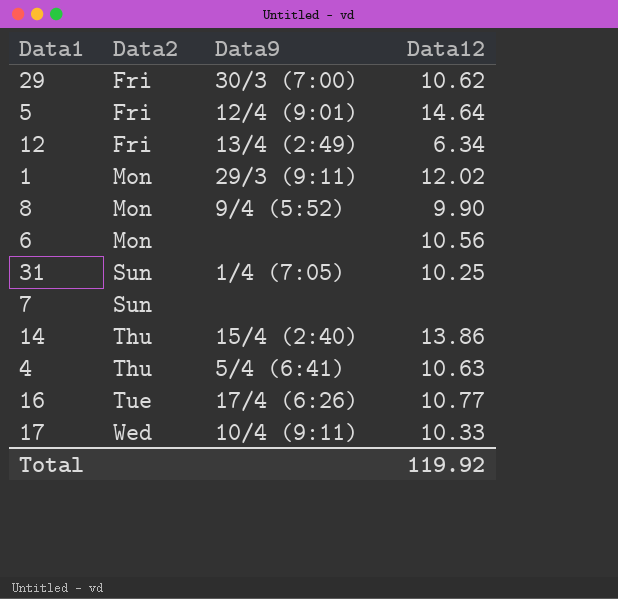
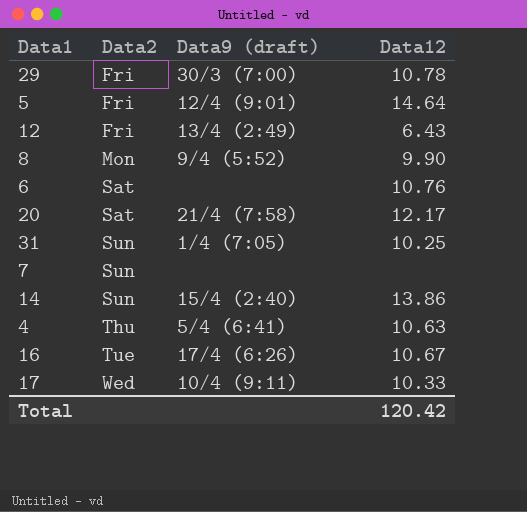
column name: Data9 -> Data9 (draft)
row 1: Mon | 29/3 (9:11) | 12.02 -> none
29 | Data12: 10.62 -> 10.78
12 | Data12: 6.34 -> 6.43
6 | Data2: Mon -> Sat
6 | Data12: 10.56 -> 10.76
row 20: none -> Sat | 21/4 (7:58) | 12.17
14 | Data2: Thu -> Sun
16 | Data12: 10.77 -> 10.67
Total | Data12: 119.92 -> 120.42

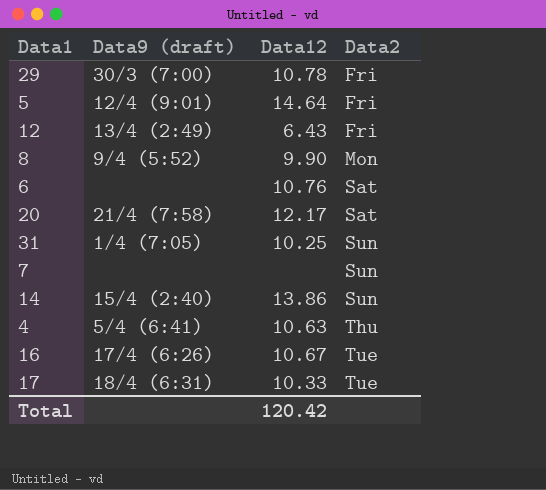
column Data2 | position: 2 -> 4
17 | Data9 (draft): 10/4 (9:11) -> 18/4 (6:31)
17 | Data2: Wed -> Tue

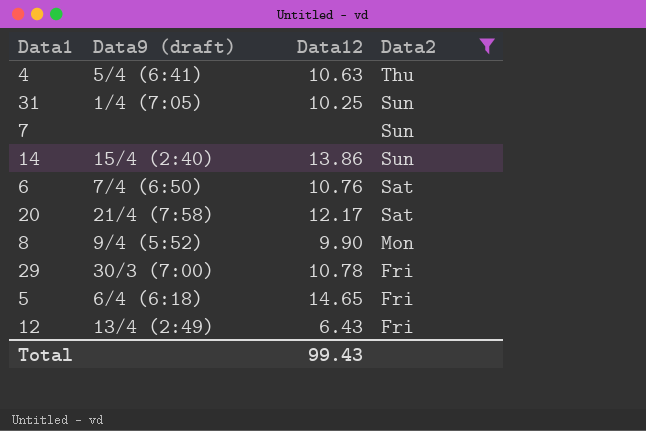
filter: none -> Data2 != Tue
row order: Data2 ascending -> Data2 descending
6 | Data9 (draft): none -> 7/4 (6:50)
5 | Data9 (draft): 12/4 (9:01) -> 6/4 (6:18)
5 | Data12: 14.64 -> 14.65
Total | Data12: 120.42 -> 99.43

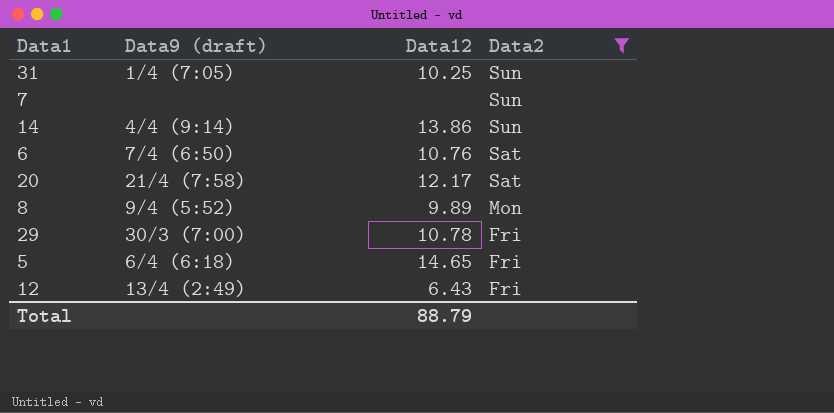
row 4: 5/4 (6:41) | 10.63 | Thu -> none
14 | Data9 (draft): 15/4 (2:40) -> 4/4 (9:14)
8 | Data12: 9.90 -> 9.89
Total | Data12: 99.43 -> 88.79

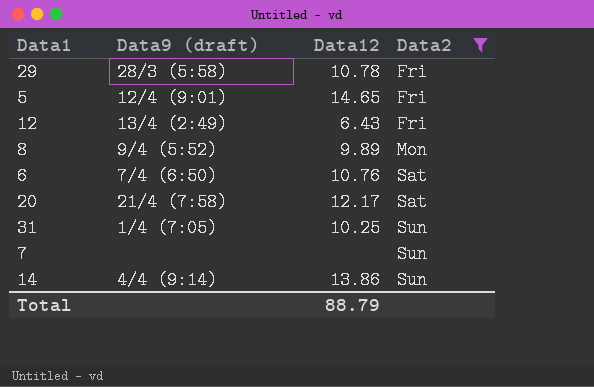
row order: Data2 descending -> Data2 ascending
29 | Data9 (draft): 30/3 (7:00) -> 28/3 (5:58)
5 | Data9 (draft): 6/4 (6:18) -> 12/4 (9:01)

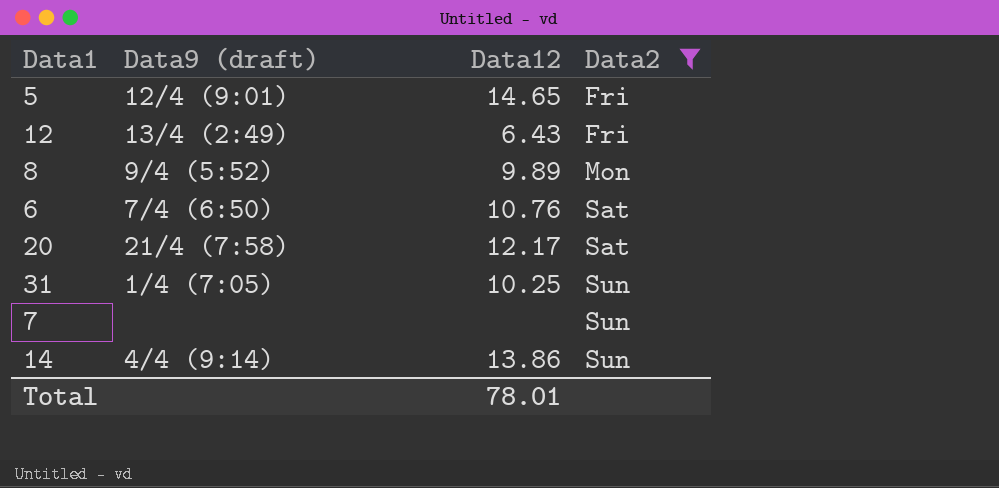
row 29: 28/3 (5:58) | 10.78 | Fri -> none
Total | Data12: 88.79 -> 78.01

